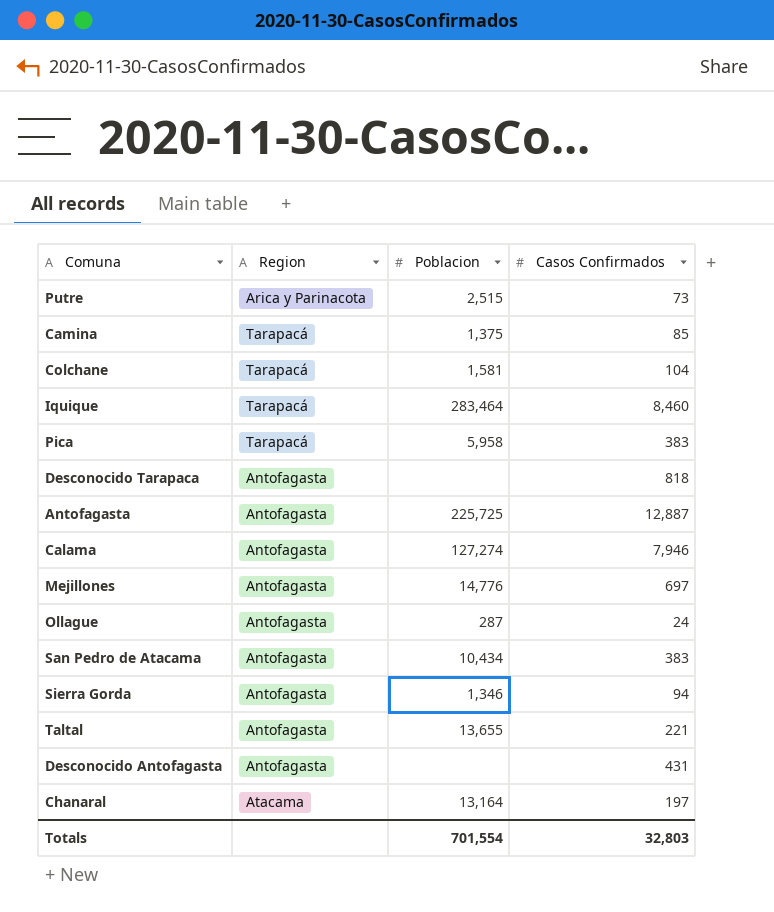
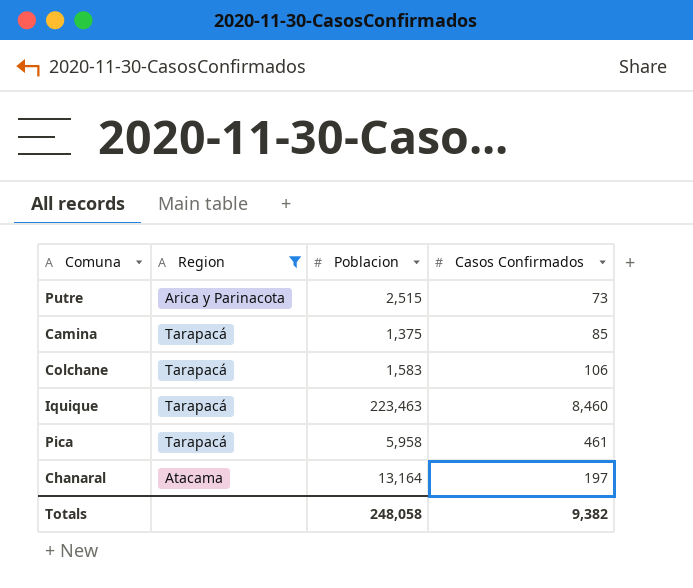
filter: none -> Region != Antofagasta
Colchane | Poblacion: 1,581 -> 1,583
Colchane | Casos Confirmados: 104 -> 106
Iquique | Poblacion: 283,464 -> 223,463
Pica | Casos Confirmados: 383 -> 461
Totals | Poblacion: 701,554 -> 248,058
Totals | Casos Confirmados: 32,803 -> 9,382

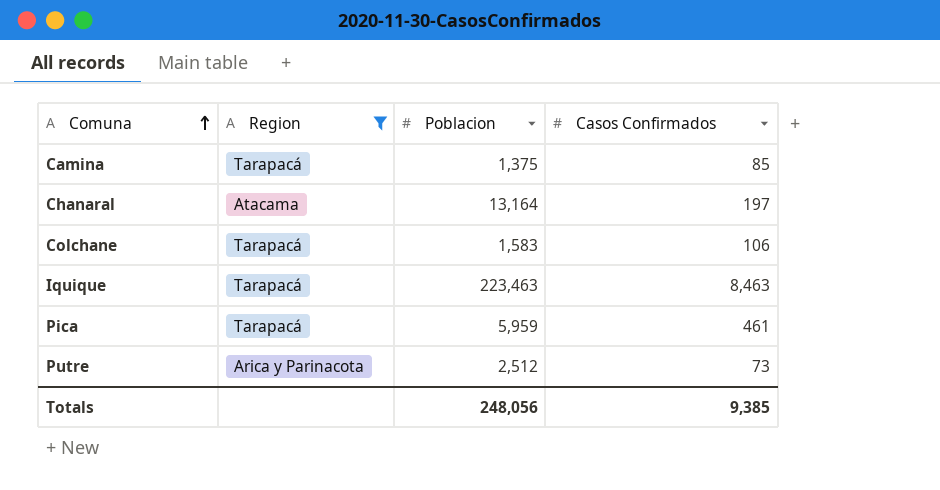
row order: none -> Comuna ascending
Iquique | Casos Confirmados: 8,460 -> 8,463
Pica | Poblacion: 5,958 -> 5,959
Putre | Poblacion: 2,515 -> 2,512
Totals | Poblacion: 248,058 -> 248,056
Totals | Casos Confirmados: 9,382 -> 9,385

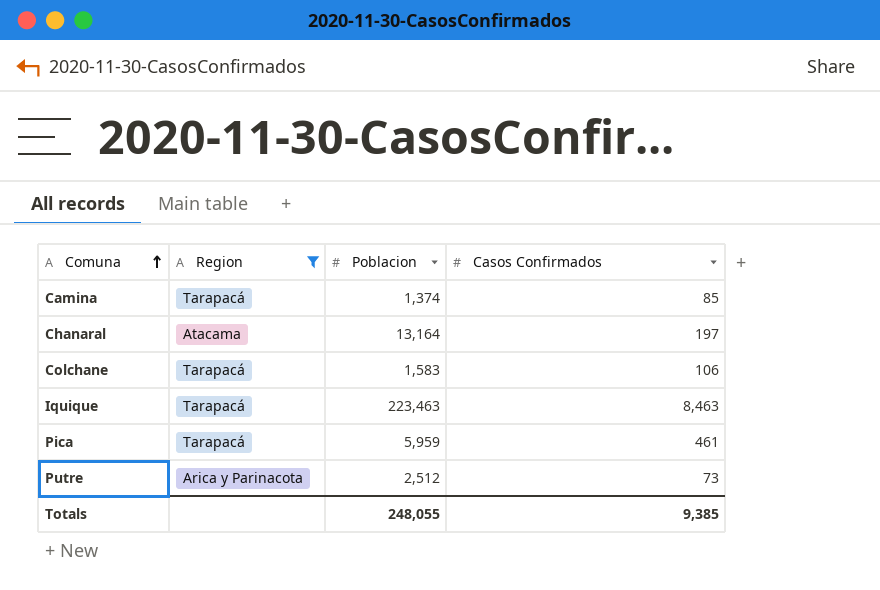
Camina | Poblacion: 1,375 -> 1,374
Totals | Poblacion: 248,056 -> 248,055

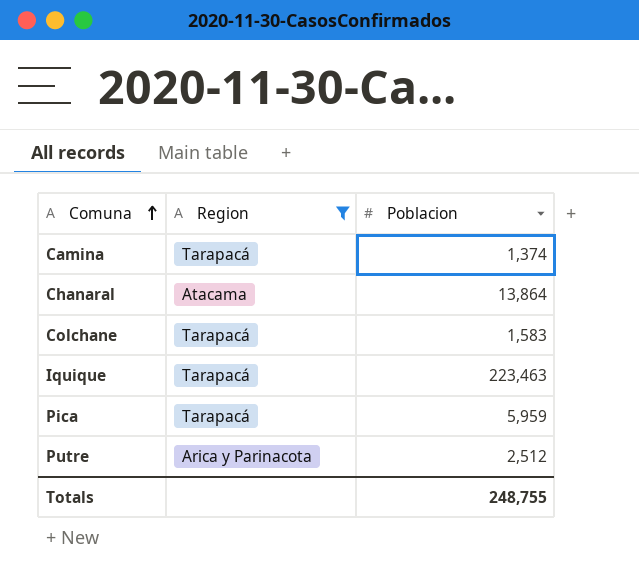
column Casos Confirmados | position: 4 -> none
Chanaral | Poblacion: 13,164 -> 13,864
Totals | Poblacion: 248,055 -> 248,755

